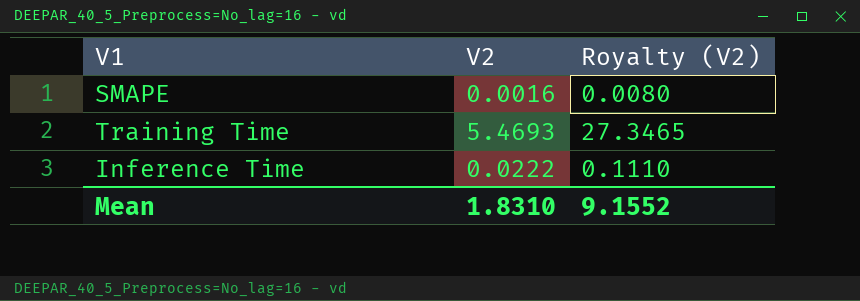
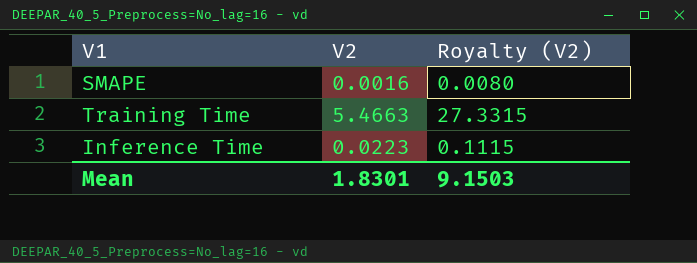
Training Time | V2: 5.4693 -> 5.4663
Training Time | Royalty (V2): 27.3465 -> 27.3315
Inference Time | V2: 0.0222 -> 0.0223
Inference Time | Royalty (V2): 0.1110 -> 0.1115
Mean | V2: 1.8310 -> 1.8301
Mean | Royalty (V2): 9.1552 -> 9.1503

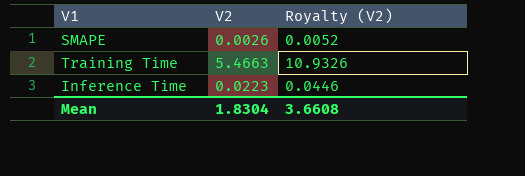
column Royalty (V2) | formula: [V2] * 5 -> [V2] * 2
SMAPE | V2: 0.0016 -> 0.0026
Mean | V2: 1.8301 -> 1.8304
Mean | Royalty (V2): 9.1503 -> 3.6608

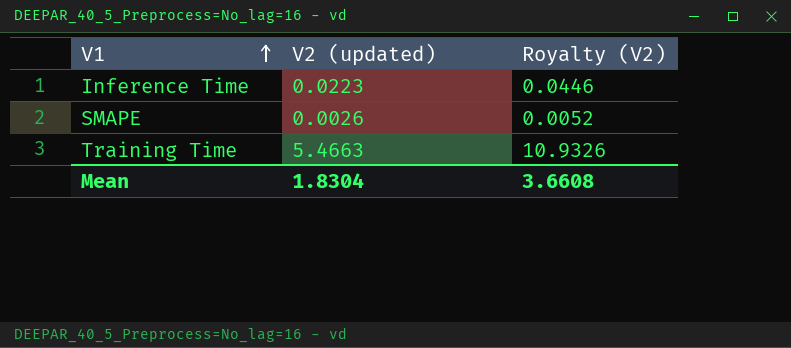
row order: none -> V1 ascending
column name: V2 -> V2 (updated)

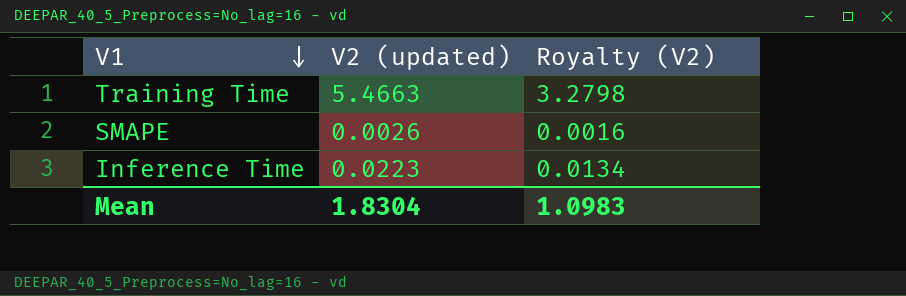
row order: V1 ascending -> V1 descending
column Royalty (V2) | formula: [V2 (updated)] * 2 -> [V2 (updated)] * 0.6
Mean | Royalty (V2): 3.6608 -> 1.0983

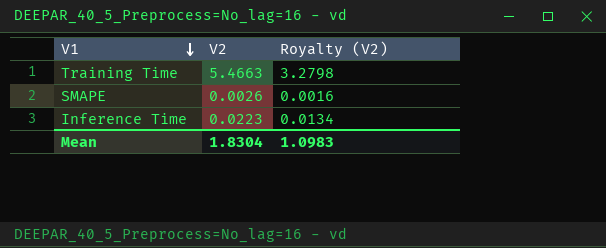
column name: V2 (updated) -> V2

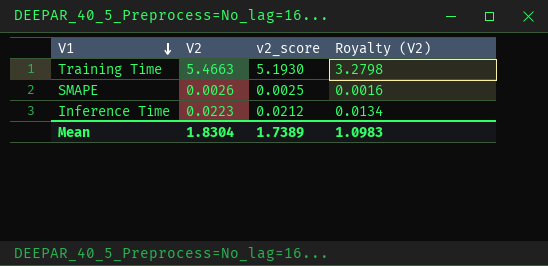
column v2_score | formula: none -> [V2] * 0.95

